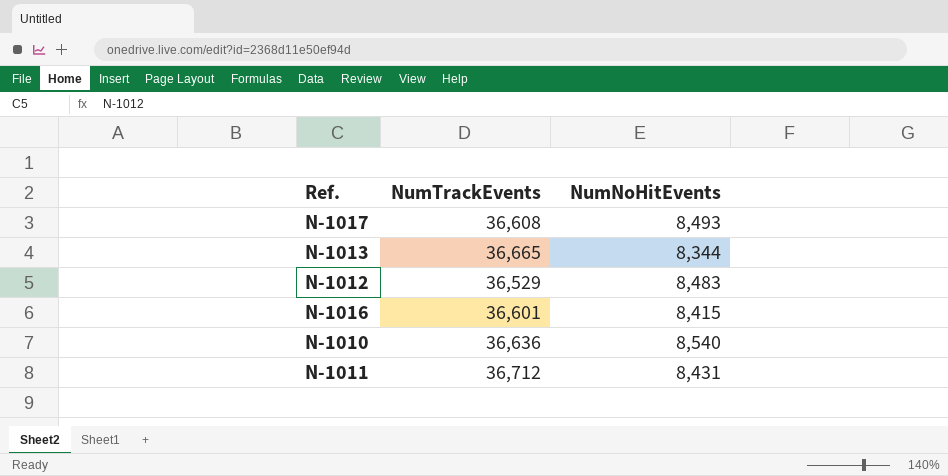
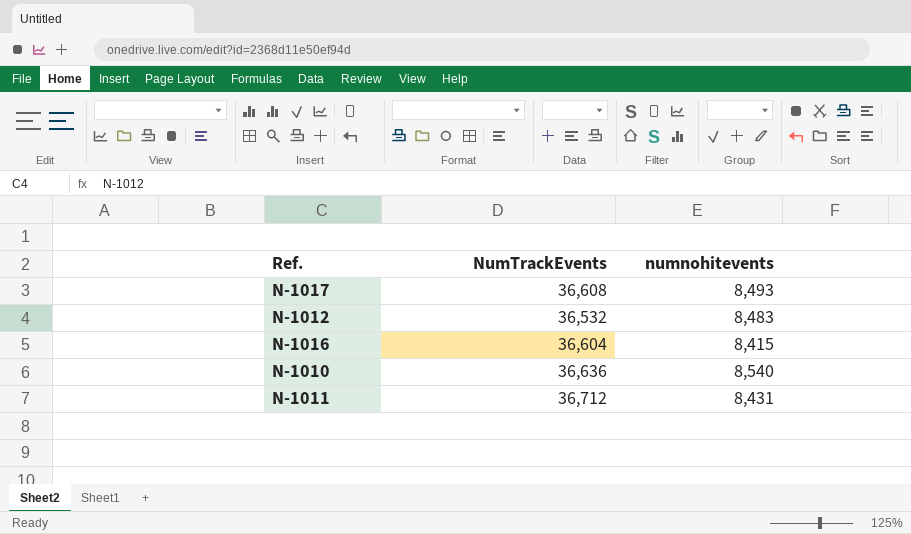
column name: NumNoHitEvents -> numnohitevents
row N-1013: 36,665 | 8,344 -> none
N-1012 | NumTrackEvents: 36,529 -> 36,532
N-1016 | NumTrackEvents: 36,601 -> 36,604

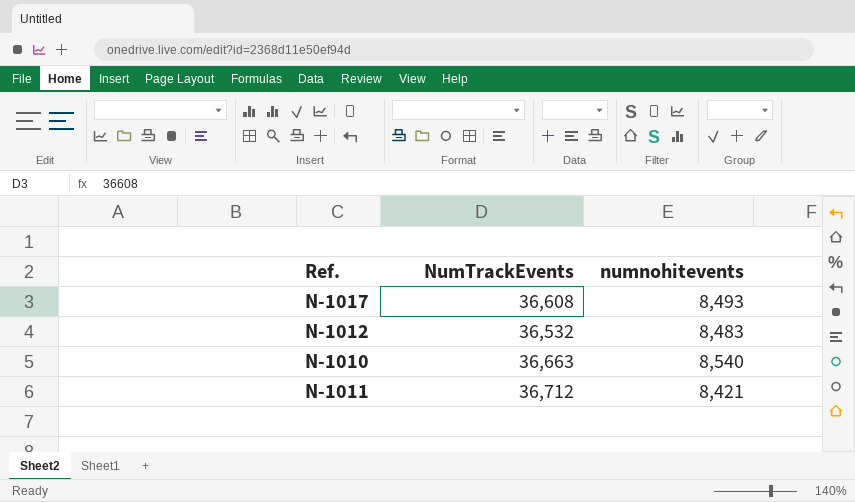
row N-1016: 36,604 | 8,415 -> none
N-1010 | NumTrackEvents: 36,636 -> 36,663
N-1011 | numnohitevents: 8,431 -> 8,421

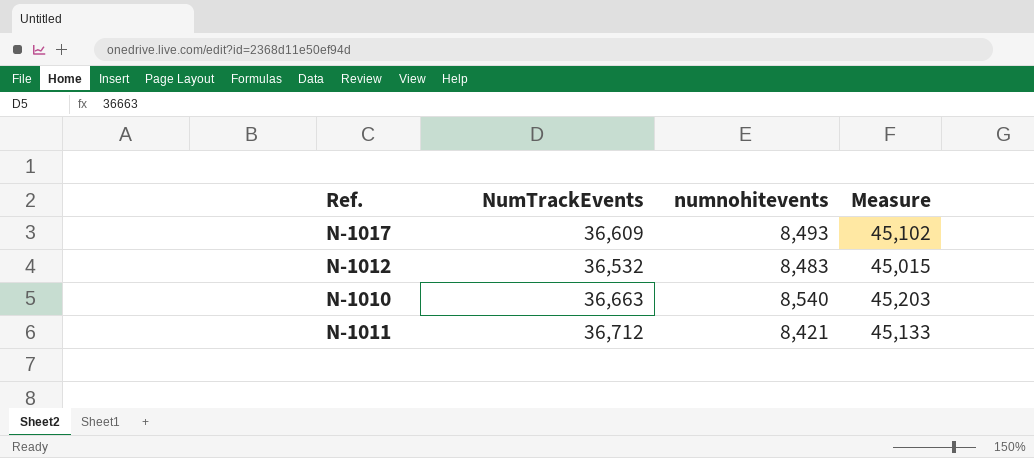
column Measure | formula: none -> [NumTrackEvents] + [numnohitevents]
N-1017 | NumTrackEvents: 36,608 -> 36,609

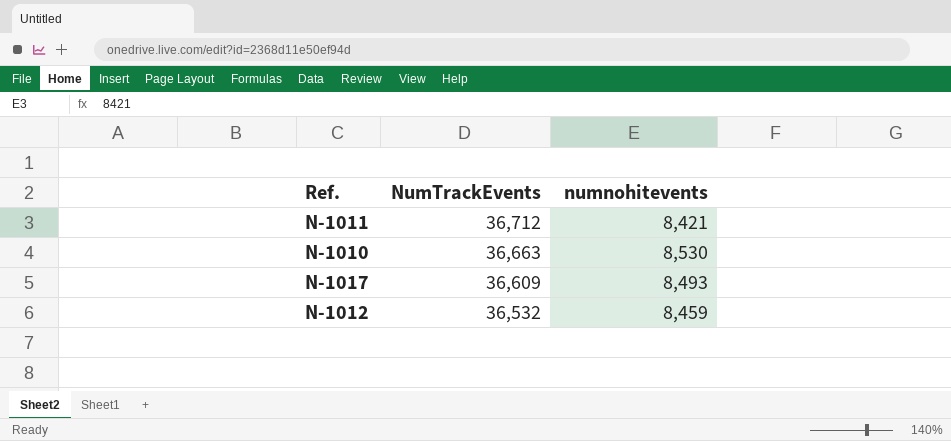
row order: none -> NumTrackEvents descending
column Measure | formula: [NumTrackEvents] + [numnohitevents] -> none
N-1010 | numnohitevents: 8,540 -> 8,530
N-1012 | numnohitevents: 8,483 -> 8,459

